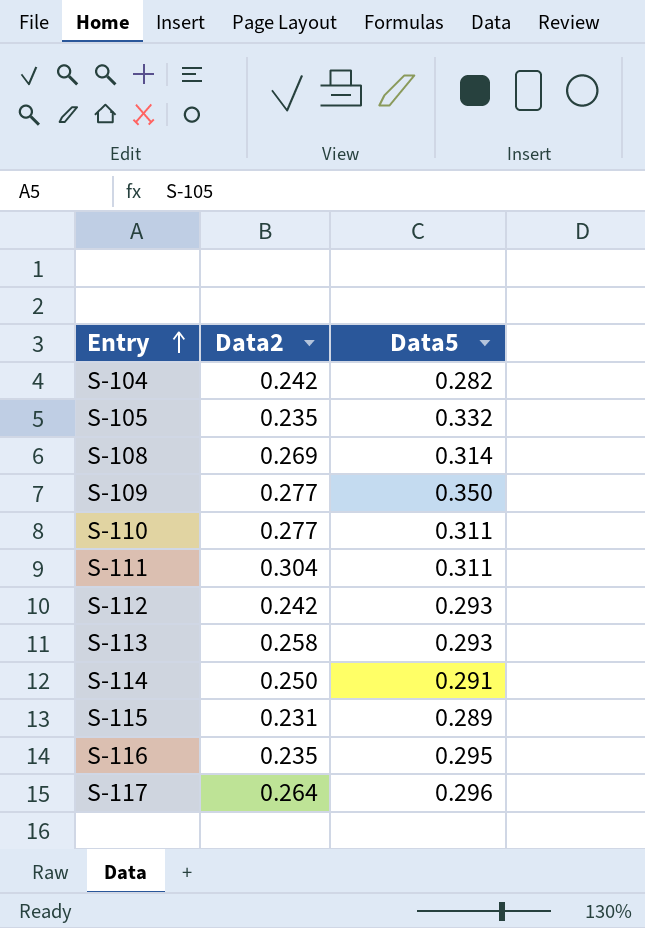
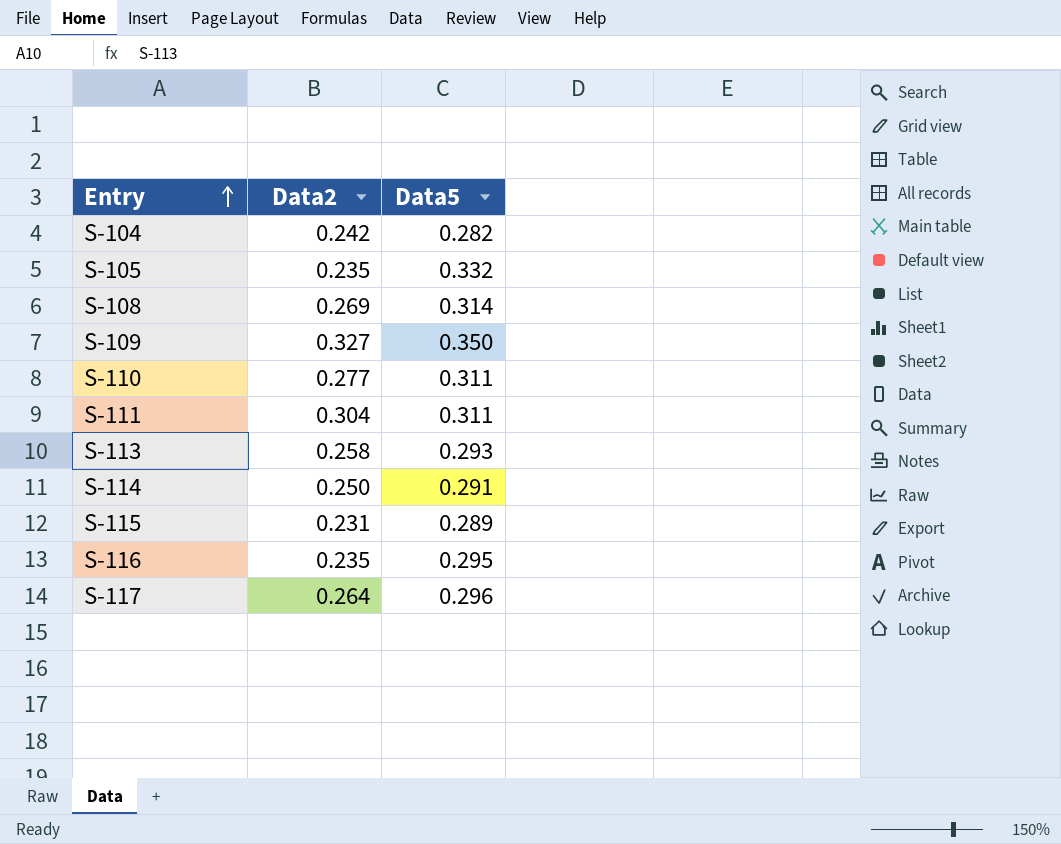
row S-112: 0.242 | 0.293 -> none
S-109 | Data2: 0.277 -> 0.327

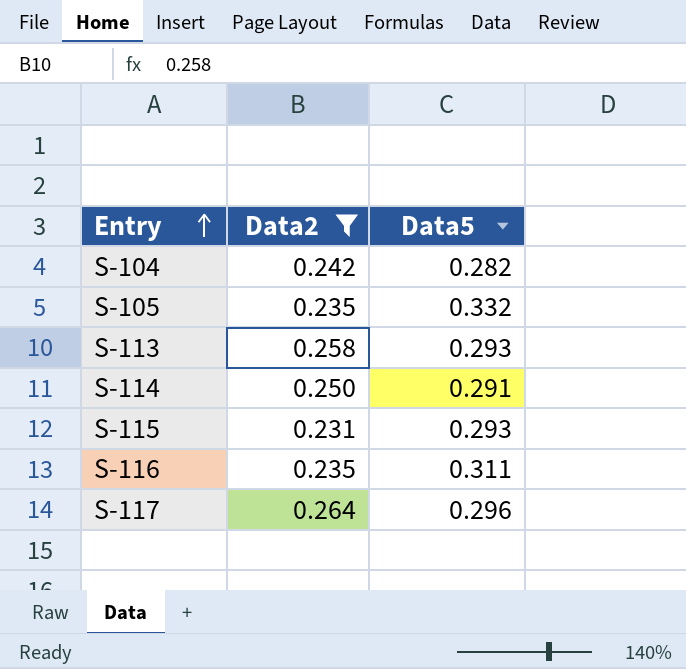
filter: none -> Data2 <= 0.264
S-115 | Data5: 0.289 -> 0.293
S-116 | Data5: 0.295 -> 0.311

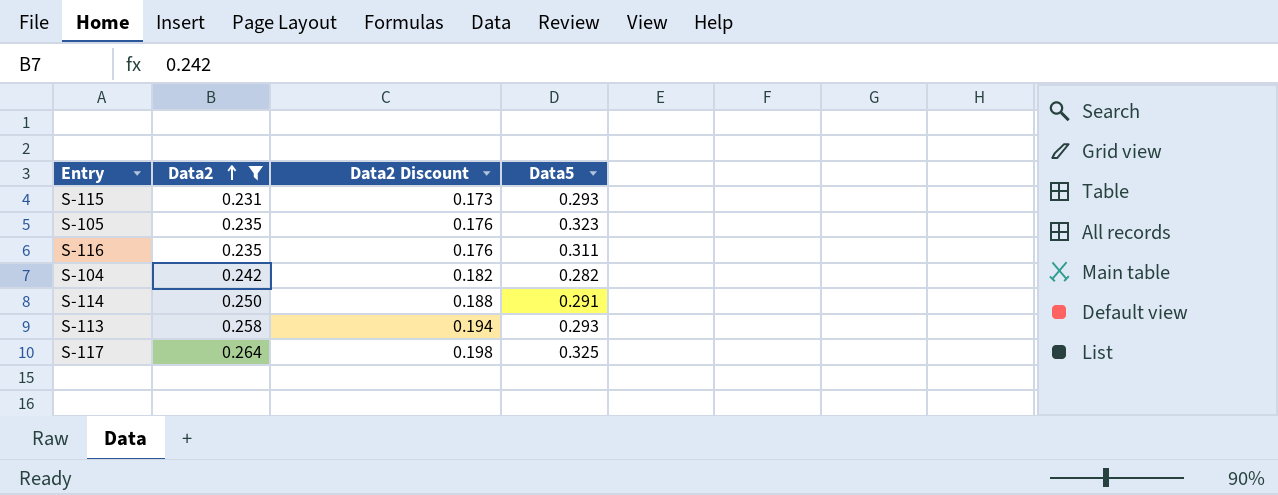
row order: Entry ascending -> Data2 ascending
column Data2 Discount | formula: none -> [Data2] * 0.75
S-105 | Data5: 0.332 -> 0.323
S-117 | Data5: 0.296 -> 0.325

